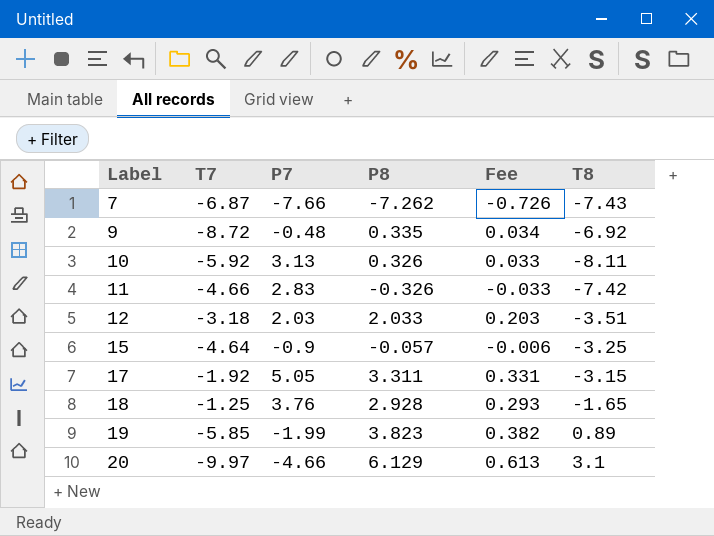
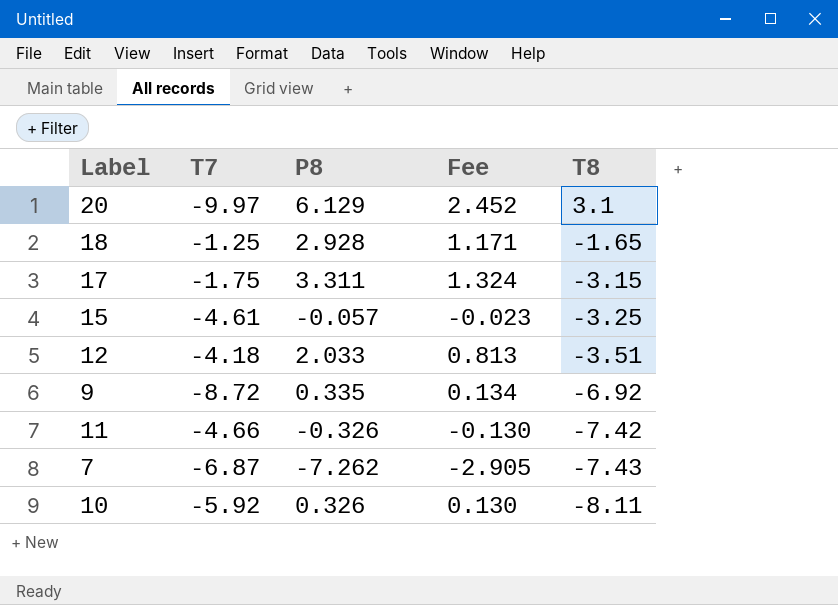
row order: Label ascending -> T8 descending
column P7 | position: 3 -> none
column Fee | formula: [P8] * 0.1 -> [P8] * 0.4
row 19: -5.85 | -1.99 | 3.823 | 0.382 | 0.89 -> none
17 | T7: -1.92 -> -1.75
15 | T7: -4.64 -> -4.61
12 | T7: -3.18 -> -4.18

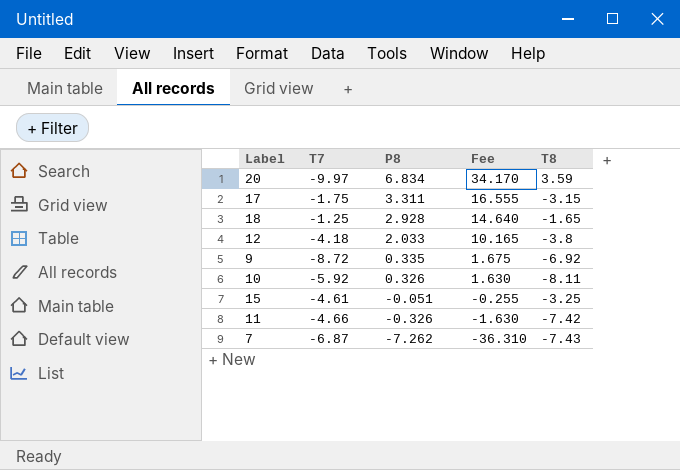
row order: T8 descending -> P8 descending
column Fee | formula: [P8] * 0.4 -> [P8] * 5
20 | P8: 6.129 -> 6.834
20 | T8: 3.1 -> 3.59
12 | T8: -3.51 -> -3.8
15 | P8: -0.057 -> -0.051

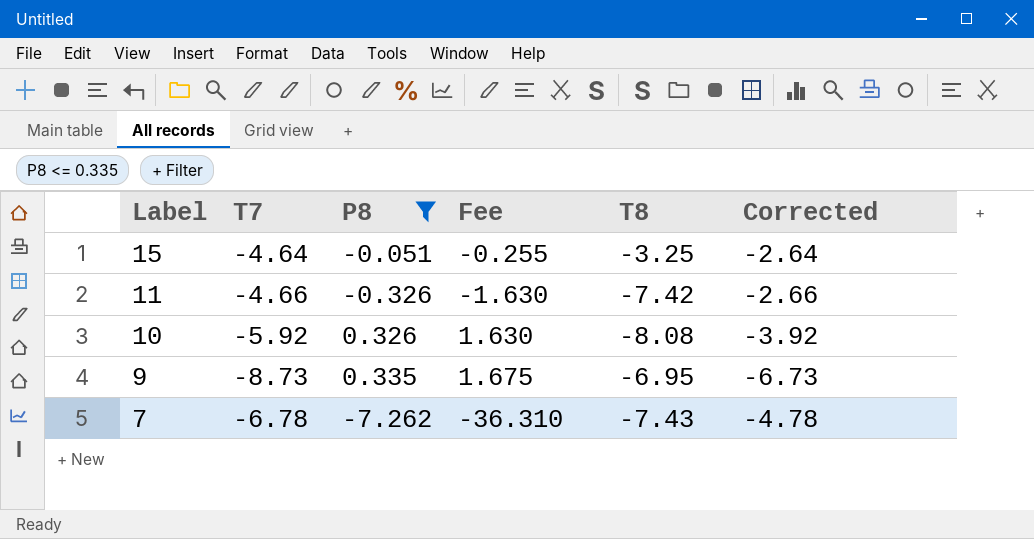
filter: none -> P8 <= 0.335
row order: P8 descending -> Label descending
column Corrected | formula: none -> [T7] + 2
15 | T7: -4.61 -> -4.64
10 | T8: -8.11 -> -8.08
9 | T7: -8.72 -> -8.73
9 | T8: -6.92 -> -6.95
7 | T7: -6.87 -> -6.78

